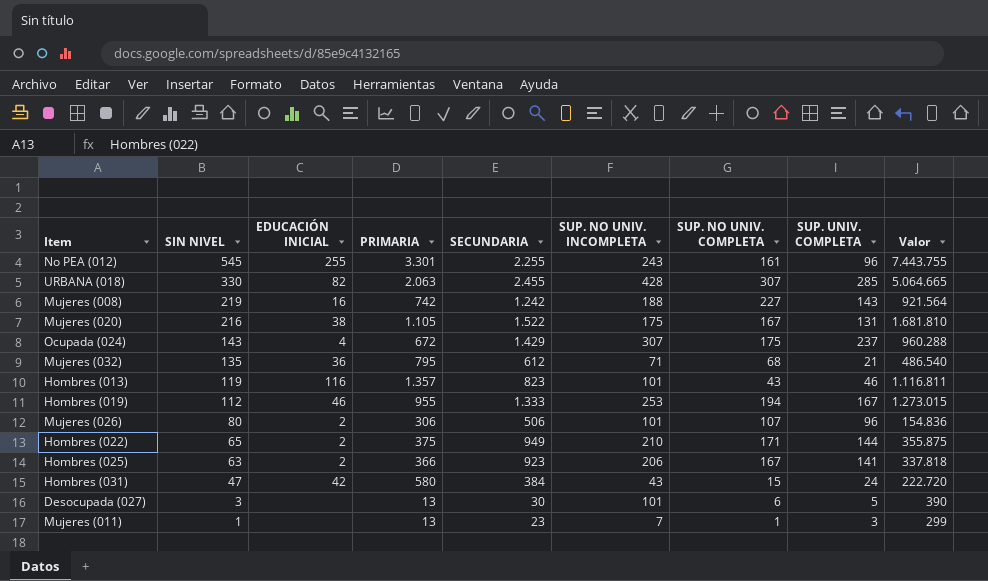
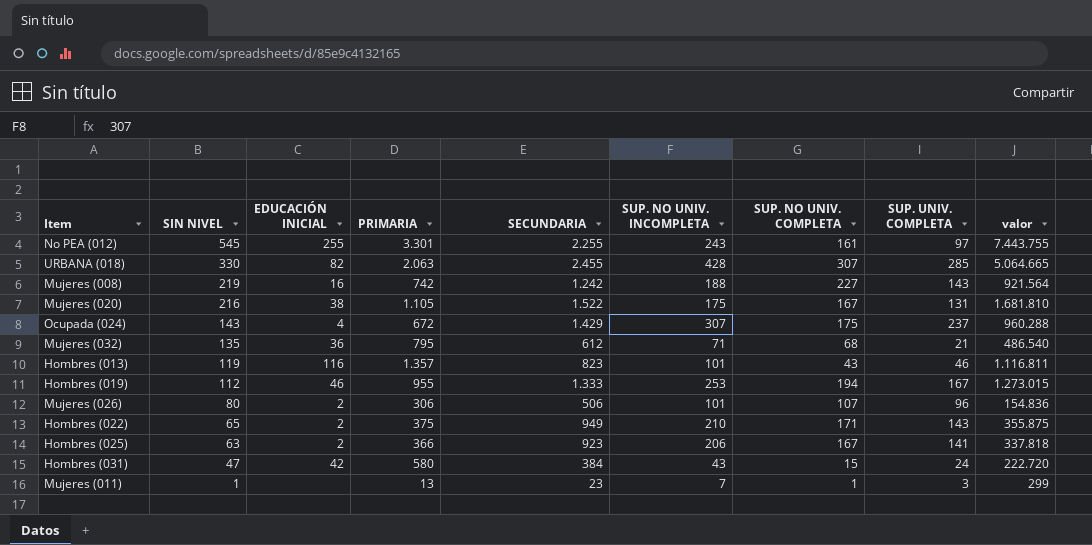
column name: Valor -> valor
row Desocupada (027): 3 | none | 13 | 30 | 101 | 6 | 5 | 390 -> none
No PEA (012) | SUP. UNIV. COMPLETA: 96 -> 97
Hombres (022) | SUP. UNIV. COMPLETA: 144 -> 143

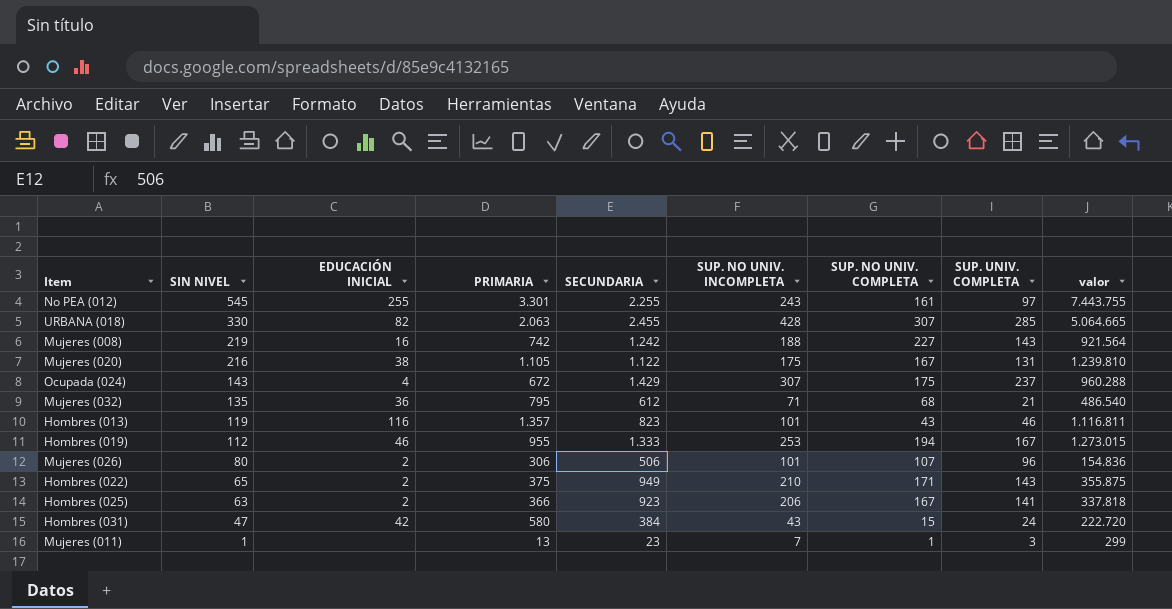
Mujeres (020) | SECUNDARIA: 1.522 -> 1.122
Mujeres (020) | valor: 1.681.810 -> 1.239.810

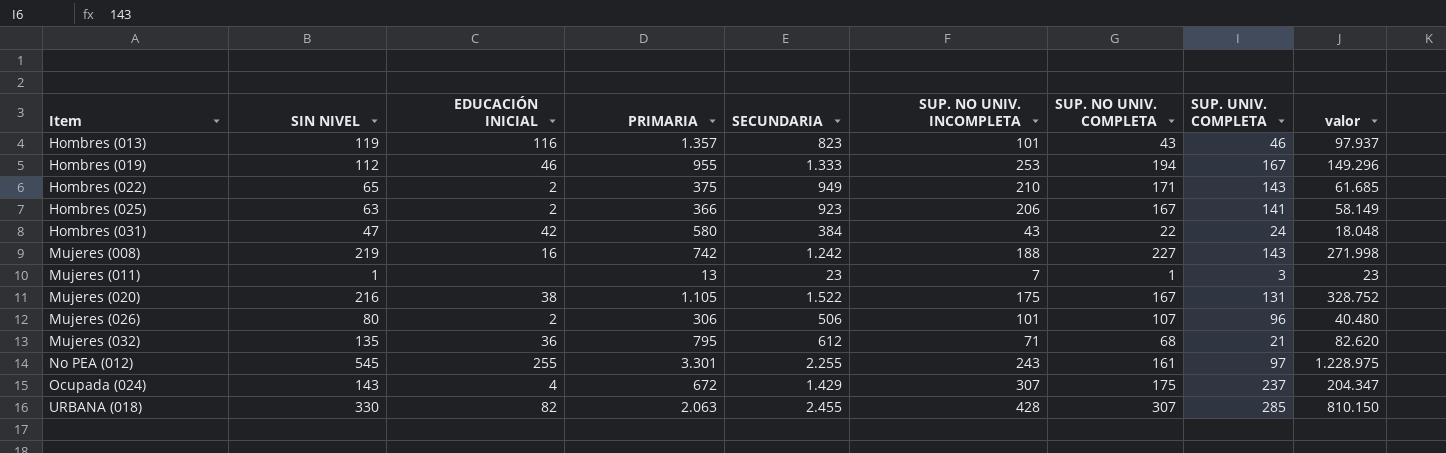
row order: SIN NIVEL descending -> Item ascending
column valor | formula: [PRIMARIA] * [SECUNDARIA] -> [SIN NIVEL] * [SECUNDARIA]
Hombres (031) | SUP. NO UNIV. COMPLETA: 15 -> 22
Mujeres (020) | SECUNDARIA: 1.122 -> 1.522

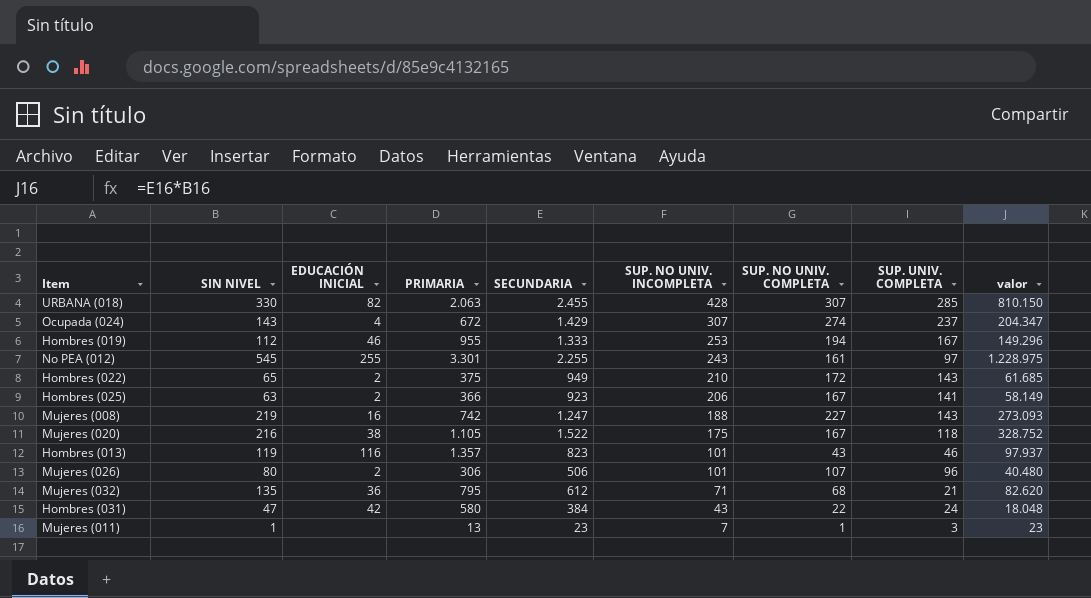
row order: Item ascending -> SUP. NO UNIV. INCOMPLETA descending
Ocupada (024) | SUP. NO UNIV. COMPLETA: 175 -> 274
Hombres (022) | SUP. NO UNIV. COMPLETA: 171 -> 172
Mujeres (008) | SECUNDARIA: 1.242 -> 1.247
Mujeres (008) | valor: 271.998 -> 273.093
Mujeres (020) | SUP. UNIV. COMPLETA: 131 -> 118

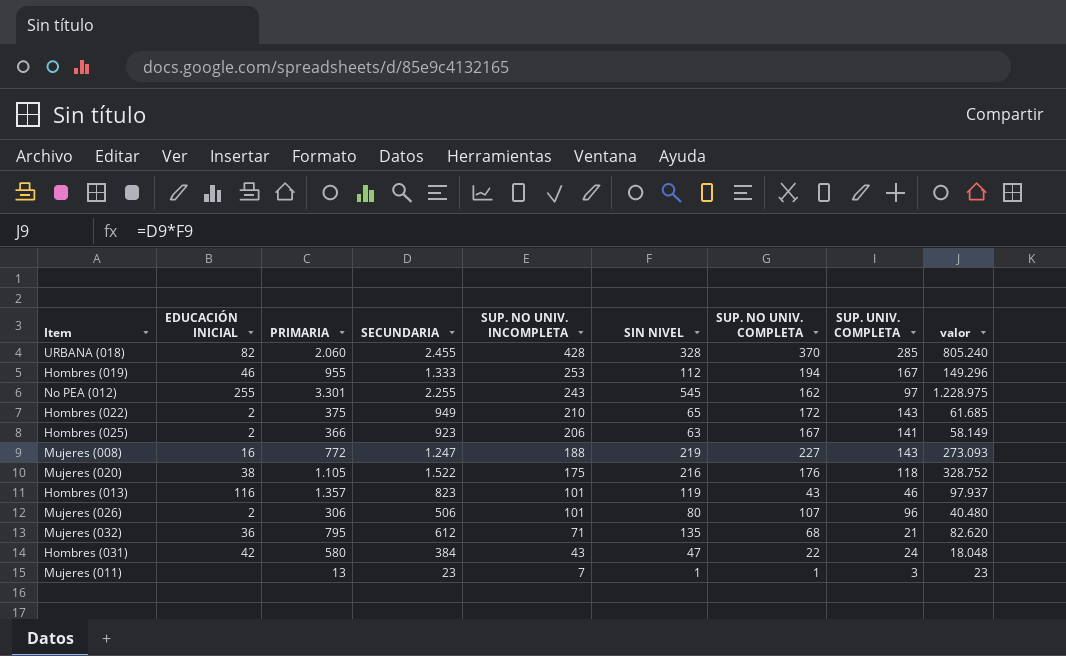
column SIN NIVEL | position: 2 -> 6
row Ocupada (024): 143 | 4 | 672 | 1.429 | 307 | 274 | 237 | 204.347 -> none
URBANA (018) | PRIMARIA: 2.063 -> 2.060
URBANA (018) | SIN NIVEL: 330 -> 328
URBANA (018) | SUP. NO UNIV. COMPLETA: 307 -> 370
URBANA (018) | valor: 810.150 -> 805.240
No PEA (012) | SUP. NO UNIV. COMPLETA: 161 -> 162
Mujeres (008) | PRIMARIA: 742 -> 772
Mujeres (020) | SUP. NO UNIV. COMPLETA: 167 -> 176

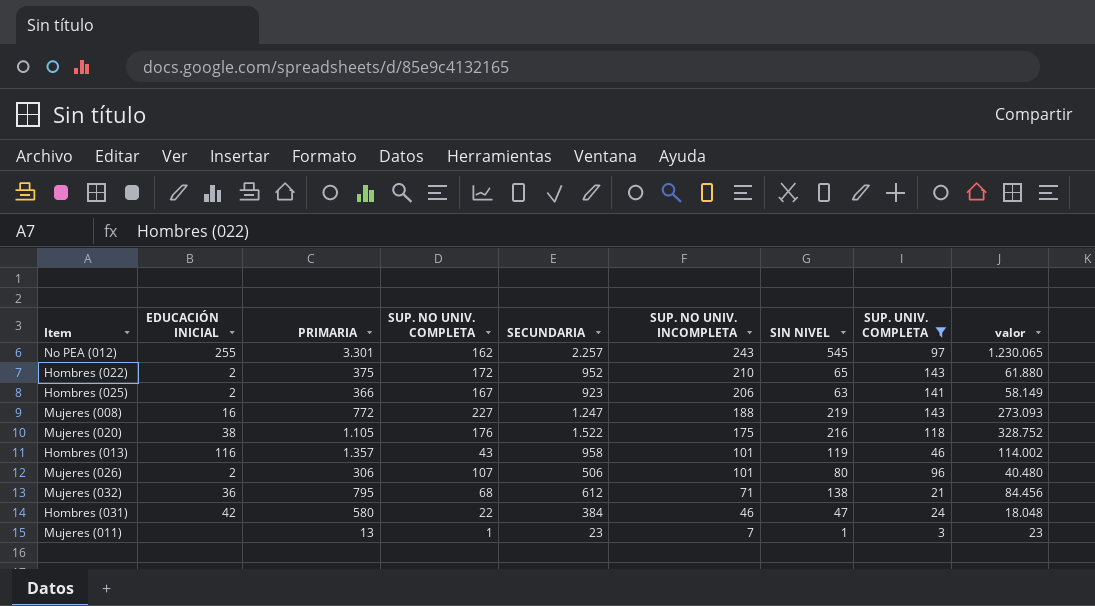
filter: none -> SUP. UNIV. COMPLETA <= 143
column SUP. NO UNIV. COMPLETA | position: 7 -> 4
No PEA (012) | SECUNDARIA: 2.255 -> 2.257
No PEA (012) | valor: 1.228.975 -> 1.230.065
Hombres (022) | SECUNDARIA: 949 -> 952
Hombres (022) | valor: 61.685 -> 61.880
Hombres (013) | SECUNDARIA: 823 -> 958
Hombres (013) | valor: 97.937 -> 114.002
Mujeres (032) | SIN NIVEL: 135 -> 138
Mujeres (032) | valor: 82.620 -> 84.456
Hombres (031) | SUP. NO UNIV. INCOMPLETA: 43 -> 46

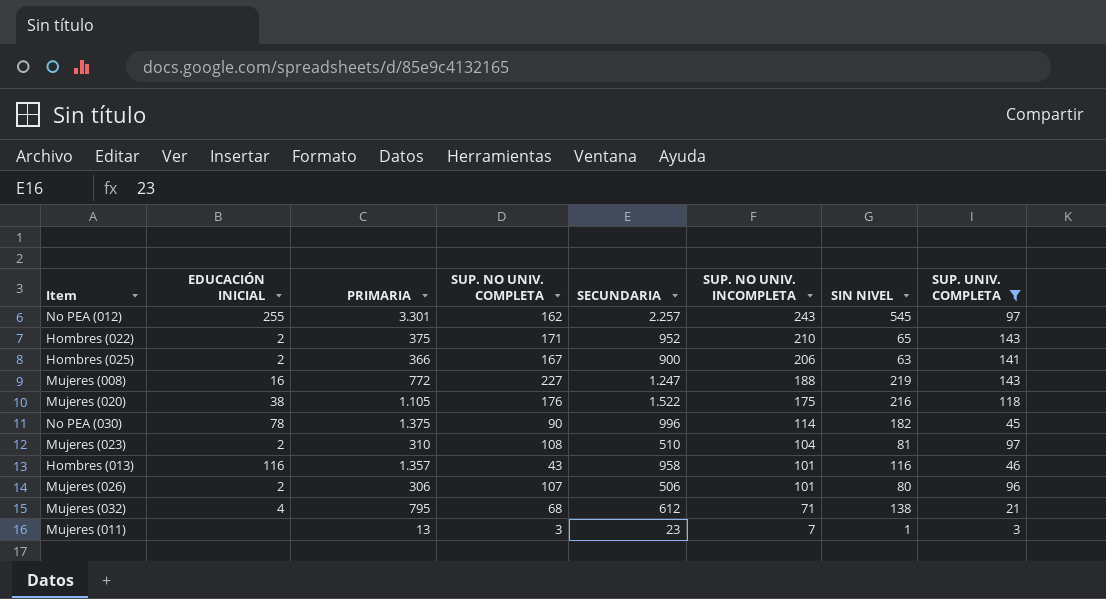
column valor | formula: [SECUNDARIA] * [SIN NIVEL] -> none
row Hombres (031): 42 | 580 | 22 | 384 | 46 | 47 | 24 | 18.048 -> none
Hombres (022) | SUP. NO UNIV. COMPLETA: 172 -> 171
Hombres (025) | SECUNDARIA: 923 -> 900
row No PEA (030): none -> 78 | 1.375 | 90 | 996 | 114 | 182 | 45
row Mujeres (023): none -> 2 | 310 | 108 | 510 | 104 | 81 | 97
Hombres (013) | SIN NIVEL: 119 -> 116
Mujeres (032) | EDUCACIÓN INICIAL: 36 -> 4
Mujeres (011) | SUP. NO UNIV. COMPLETA: 1 -> 3

